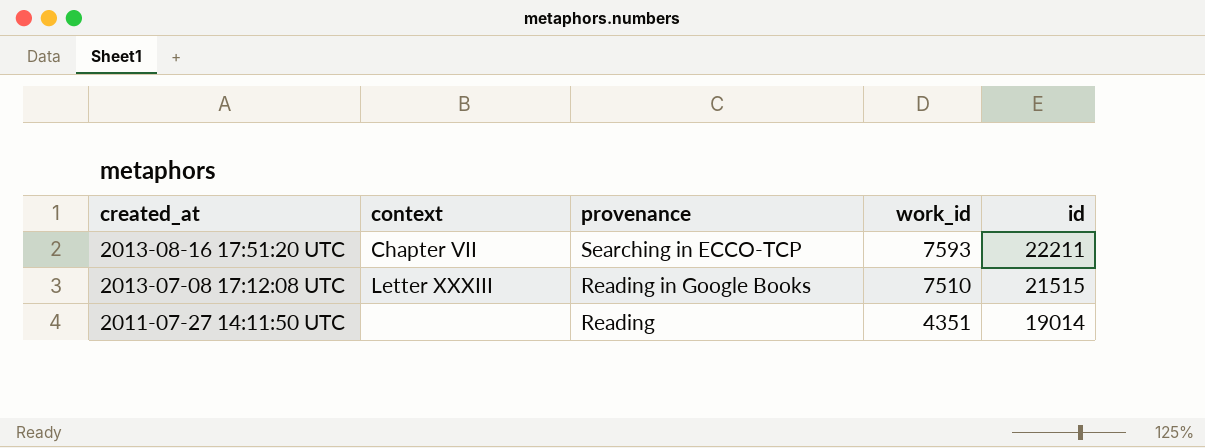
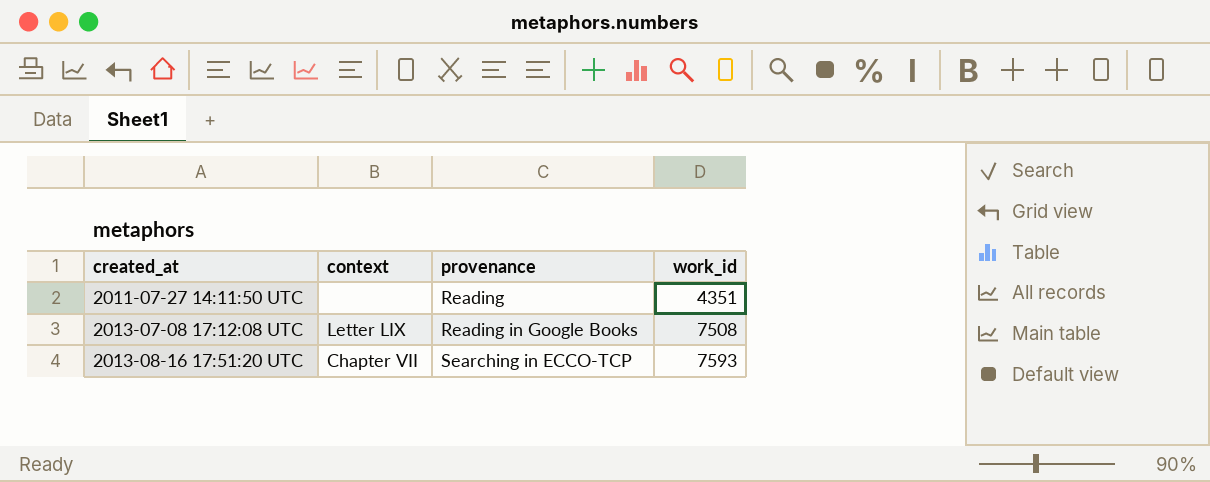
row order: created_at descending -> created_at ascending
column id | position: 5 -> none
2013-07-08 17:12:08 UTC | context: Letter XXXIII -> Letter LIX
2013-07-08 17:12:08 UTC | work_id: 7510 -> 7508

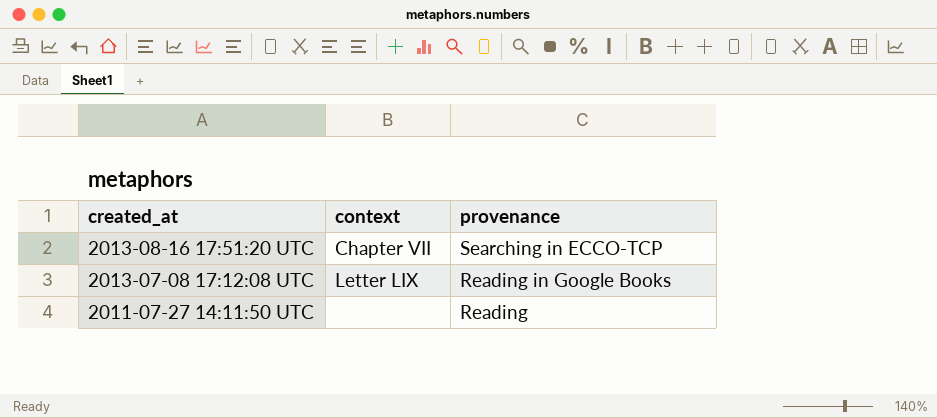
row order: created_at ascending -> created_at descending
column work_id | position: 4 -> none

